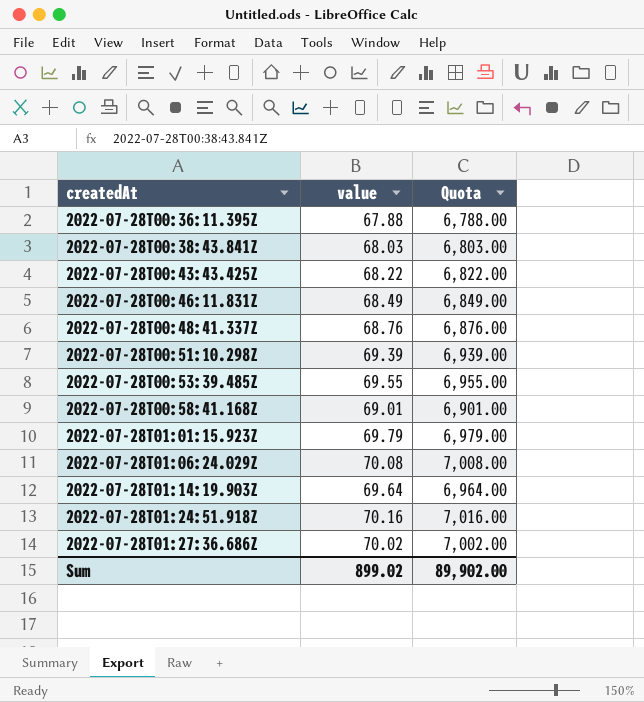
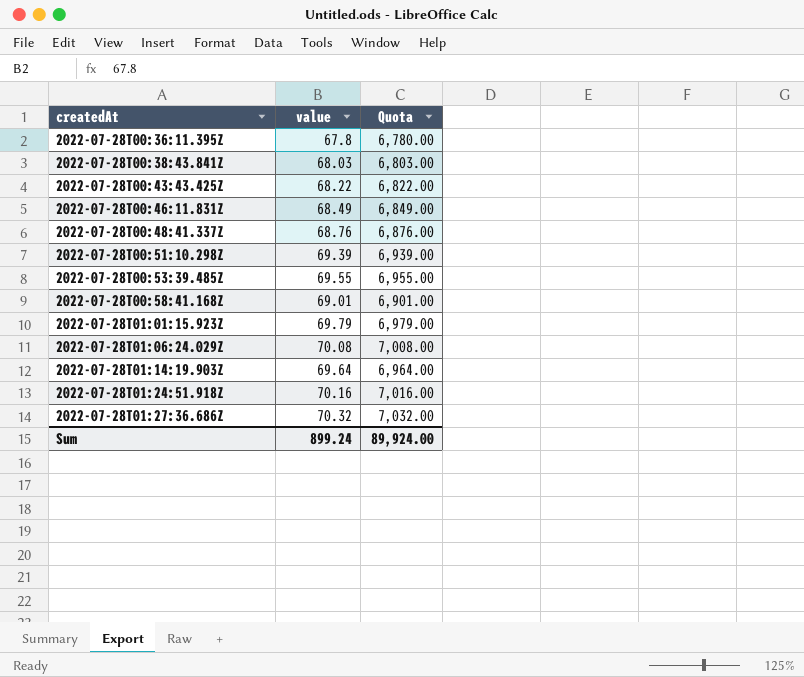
2022-07-28T00:36:11.395Z | value: 67.88 -> 67.8
2022-07-28T00:36:11.395Z | Quota: 6,788.00 -> 6,780.00
2022-07-28T01:27:36.686Z | value: 70.02 -> 70.32
2022-07-28T01:27:36.686Z | Quota: 7,002.00 -> 7,032.00
Sum | value: 899.02 -> 899.24
Sum | Quota: 89,902.00 -> 89,924.00

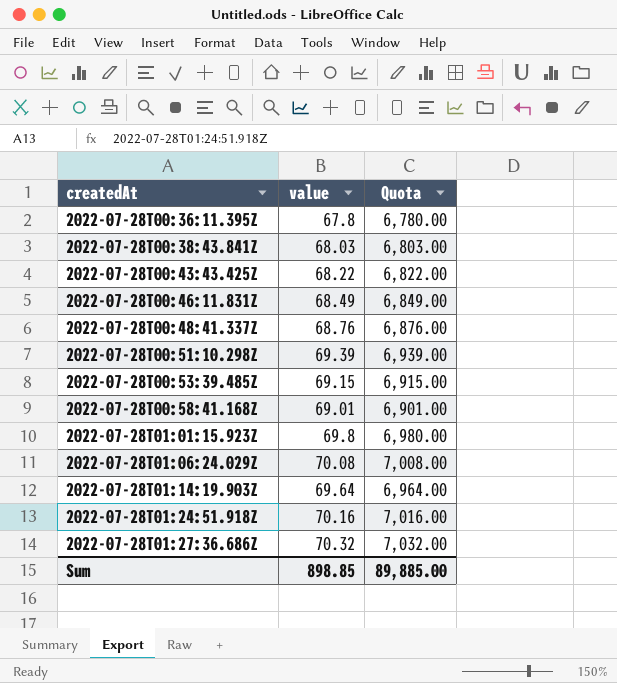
2022-07-28T00:53:39.485Z | value: 69.55 -> 69.15
2022-07-28T00:53:39.485Z | Quota: 6,955.00 -> 6,915.00
2022-07-28T01:01:15.923Z | value: 69.79 -> 69.8
2022-07-28T01:01:15.923Z | Quota: 6,979.00 -> 6,980.00
Sum | value: 899.24 -> 898.85
Sum | Quota: 89,924.00 -> 89,885.00

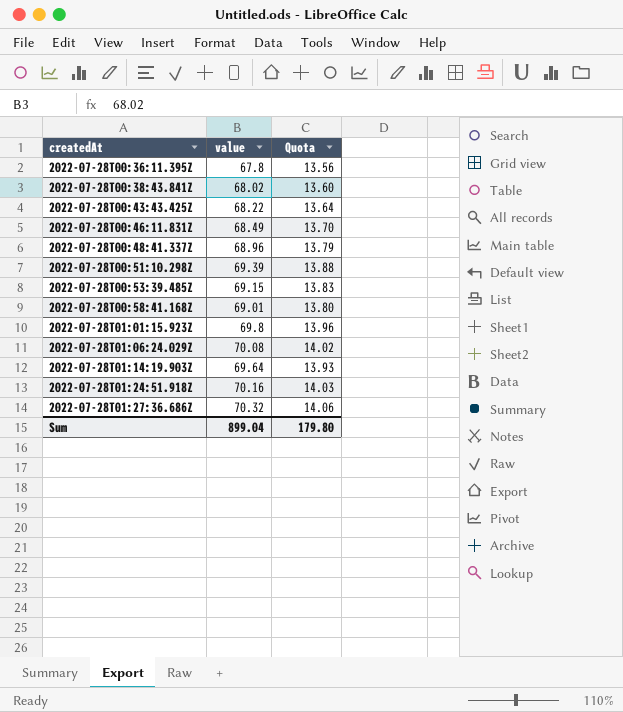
column Quota | formula: [value] * 100 -> [value] * 0.2
2022-07-28T00:38:43.841Z | value: 68.03 -> 68.02
2022-07-28T00:48:41.337Z | value: 68.76 -> 68.96
Sum | value: 898.85 -> 899.04
Sum | Quota: 89,885.00 -> 179.80

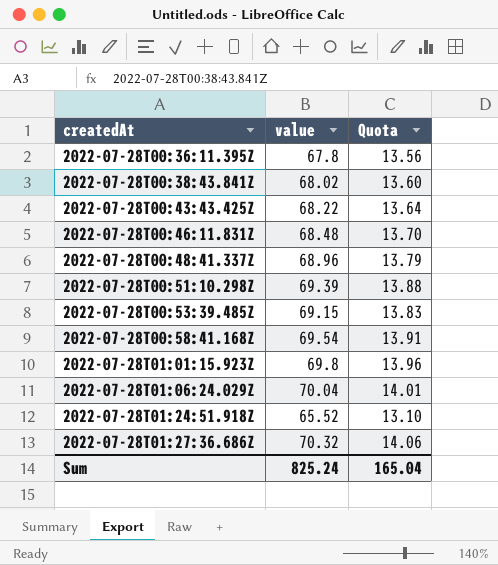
row 2022-07-28T01:14:19.903Z: 69.64 | 13.93 -> none
2022-07-28T00:46:11.831Z | value: 68.49 -> 68.48
2022-07-28T00:58:41.168Z | value: 69.01 -> 69.54
2022-07-28T00:58:41.168Z | Quota: 13.80 -> 13.91
2022-07-28T01:06:24.029Z | value: 70.08 -> 70.04
2022-07-28T01:06:24.029Z | Quota: 14.02 -> 14.01
2022-07-28T01:24:51.918Z | value: 70.16 -> 65.52
2022-07-28T01:24:51.918Z | Quota: 14.03 -> 13.10
Sum | value: 899.04 -> 825.24
Sum | Quota: 179.80 -> 165.04

